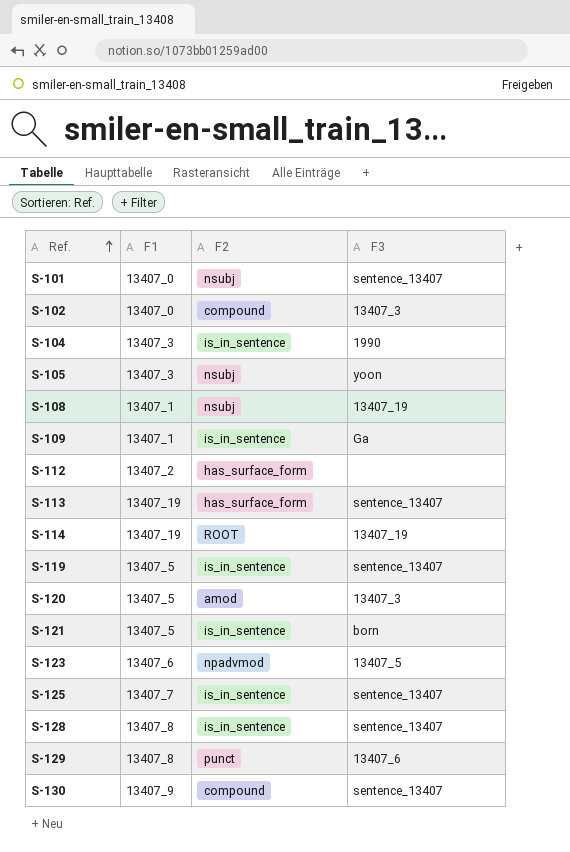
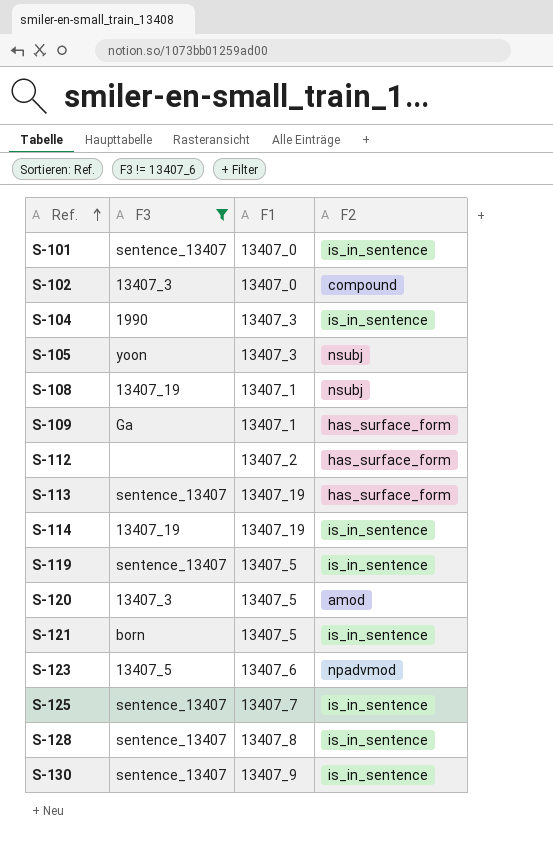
filter: none -> F3 != 13407_6
column F3 | position: 4 -> 2
S-101 | F2: nsubj -> is_in_sentence
S-109 | F2: is_in_sentence -> has_surface_form
S-114 | F2: ROOT -> is_in_sentence
S-130 | F2: compound -> is_in_sentence

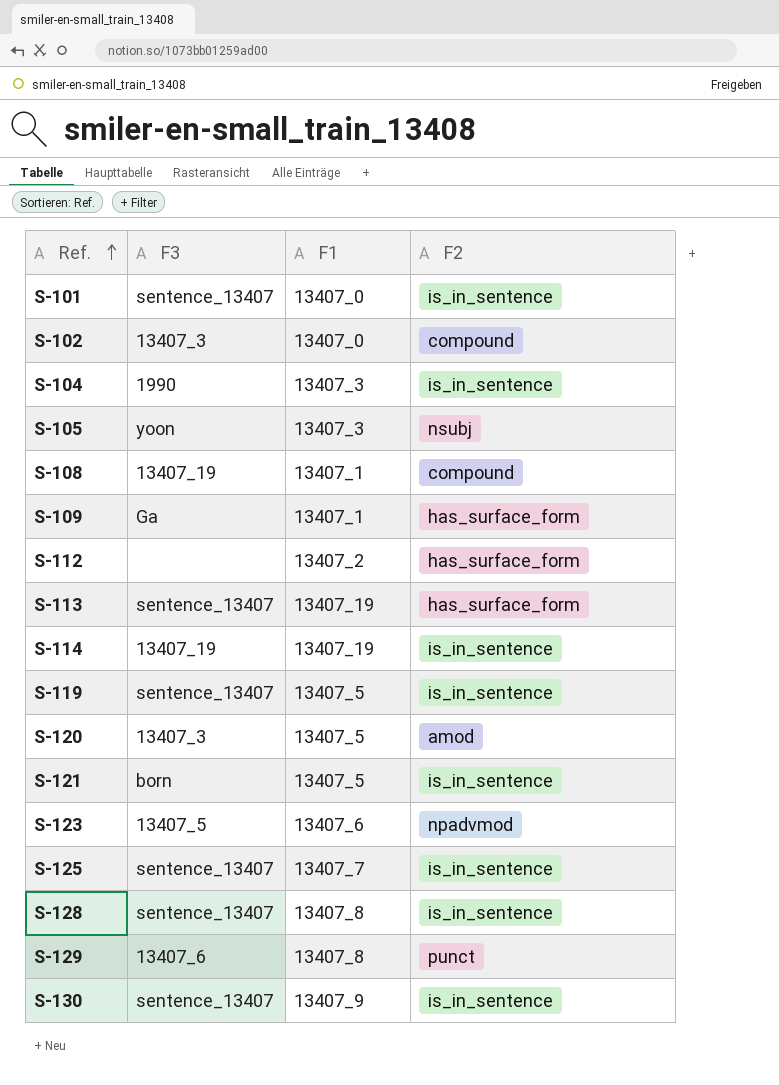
filter: F3 != 13407_6 -> none
S-108 | F2: nsubj -> compound

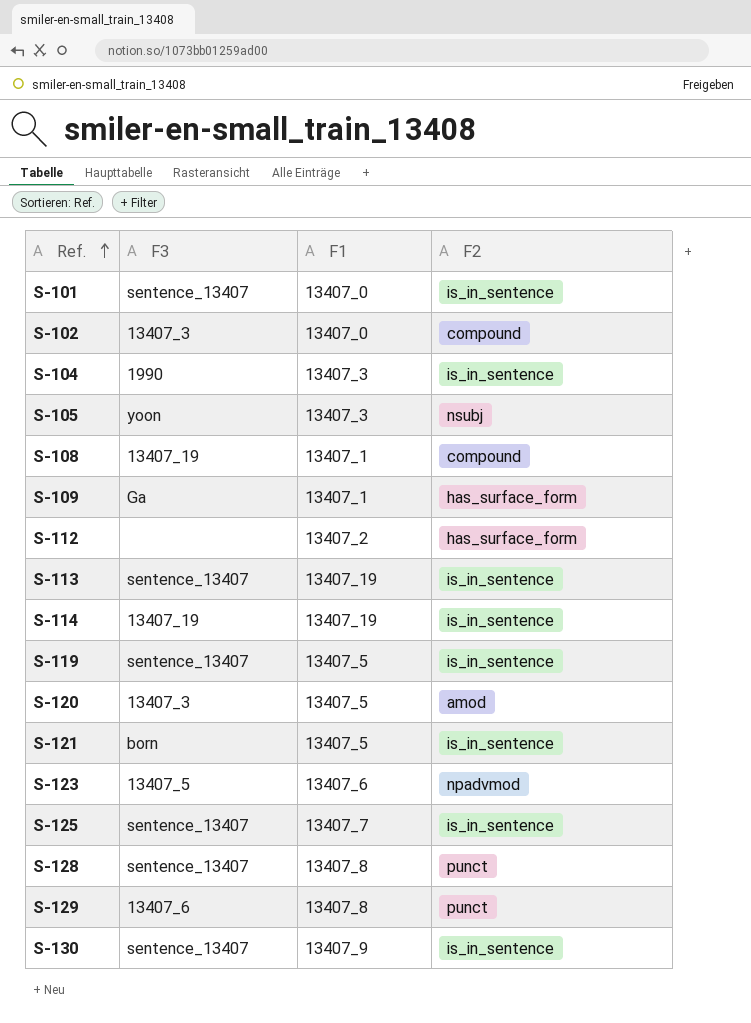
S-113 | F2: has_surface_form -> is_in_sentence
S-128 | F2: is_in_sentence -> punct

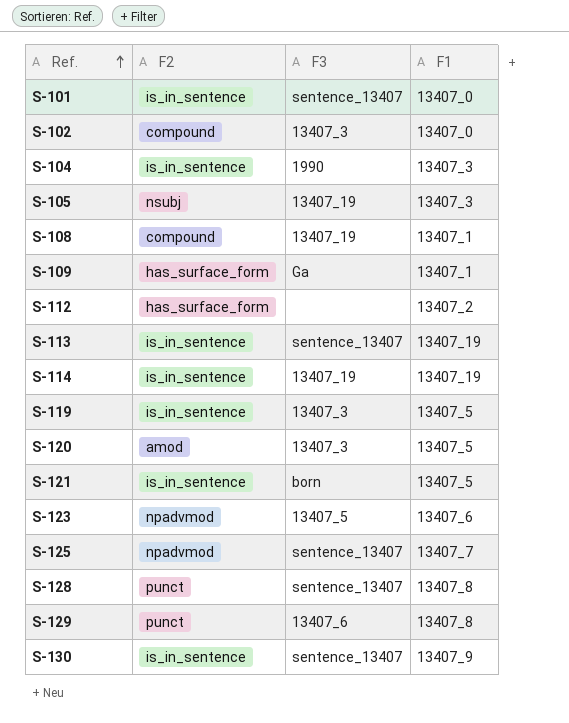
column F2 | position: 4 -> 2
S-105 | F3: yoon -> 13407_19
S-119 | F3: sentence_13407 -> 13407_3
S-125 | F2: is_in_sentence -> npadvmod

